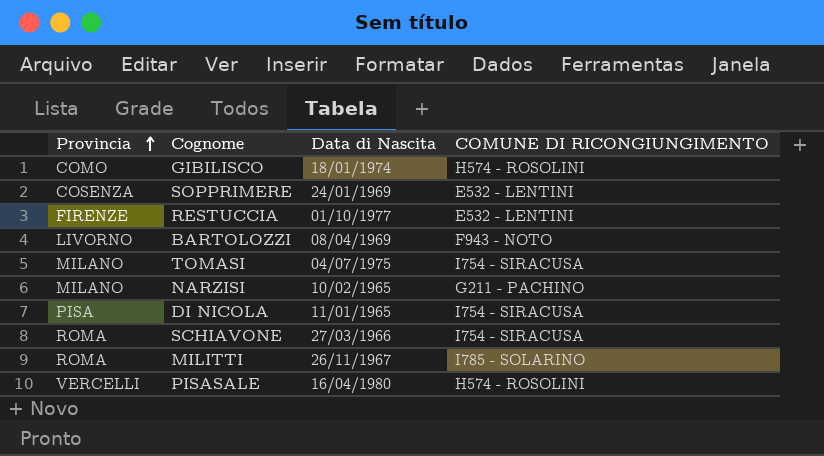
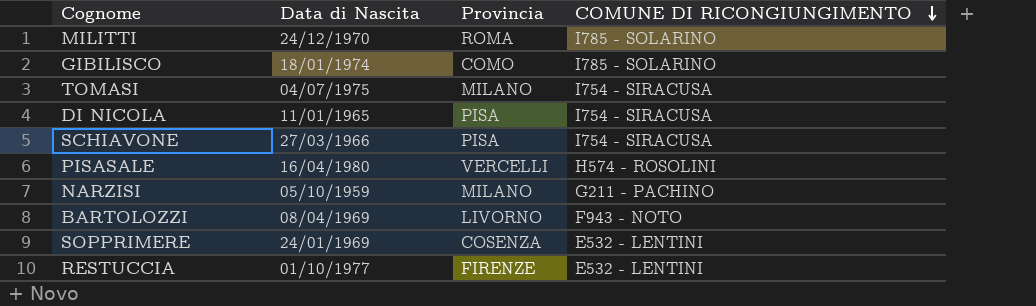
row order: Provincia ascending -> COMUNE DI RICONGIUNGIMENTO descending
column Provincia | position: 1 -> 3
MILITTI | Data di Nascita: 26/11/1967 -> 24/12/1970
GIBILISCO | COMUNE DI RICONGIUNGIMENTO: H574 - ROSOLINI -> I785 - SOLARINO
SCHIAVONE | Provincia: ROMA -> PISA
NARZISI | Data di Nascita: 10/02/1965 -> 05/10/1959

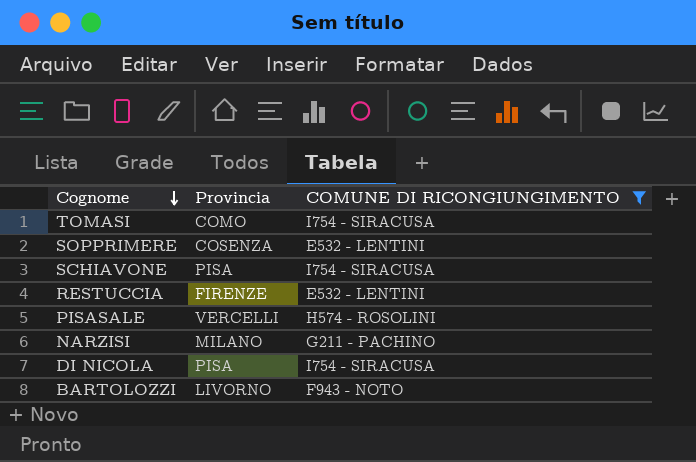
filter: none -> COMUNE DI RICONGIUNGIMENTO != I785 - SOLARINO
row order: COMUNE DI RICONGIUNGIMENTO descending -> Cognome descending
column Data di Nascita | position: 2 -> none
TOMASI | Provincia: MILANO -> COMO

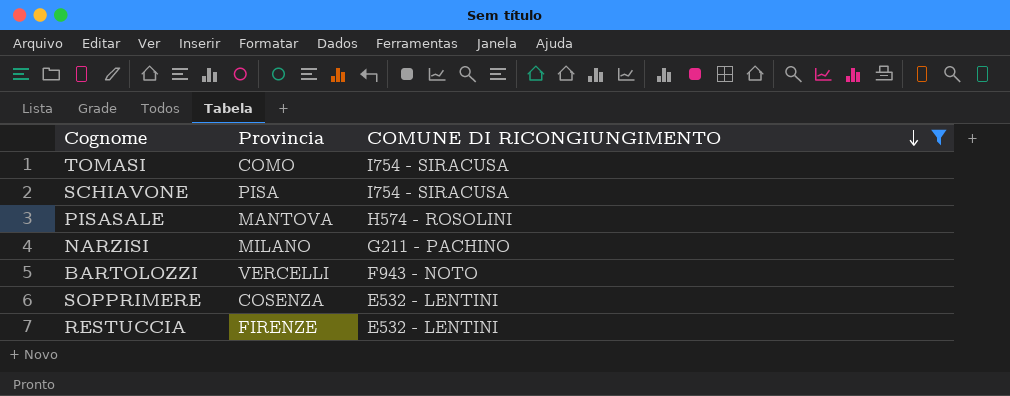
row order: Cognome descending -> COMUNE DI RICONGIUNGIMENTO descending
row DI NICOLA: PISA | I754 - SIRACUSA -> none
PISASALE | Provincia: VERCELLI -> MANTOVA
BARTOLOZZI | Provincia: LIVORNO -> VERCELLI

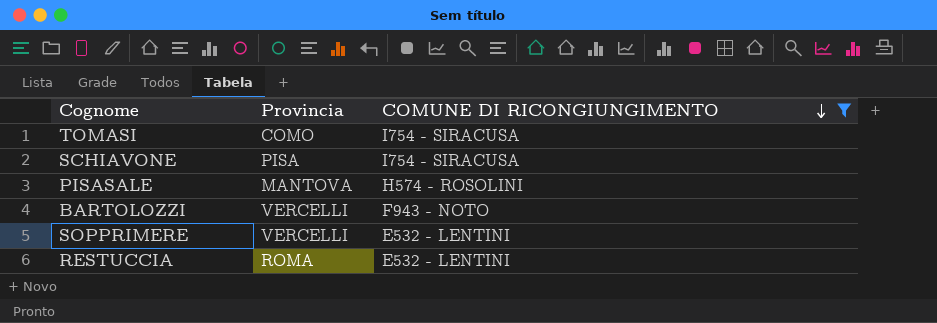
row NARZISI: MILANO | G211 - PACHINO -> none
SOPPRIMERE | Provincia: COSENZA -> VERCELLI
RESTUCCIA | Provincia: FIRENZE -> ROMA

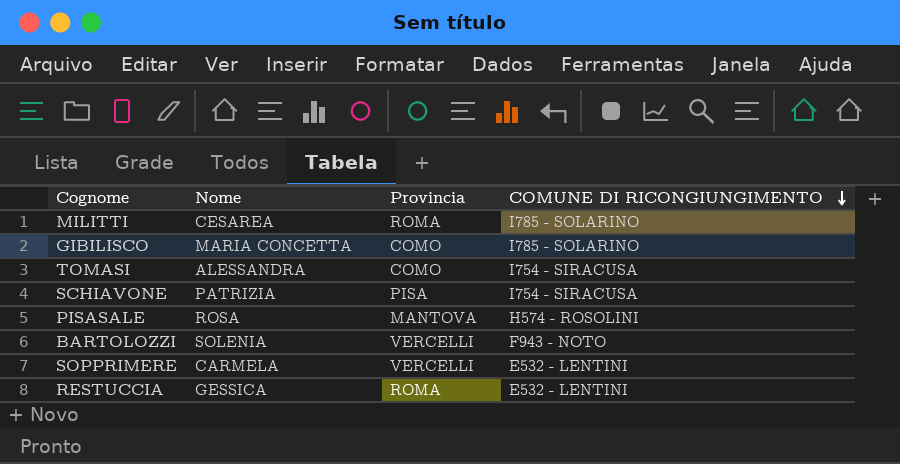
filter: COMUNE DI RICONGIUNGIMENTO != I785 - SOLARINO -> none
column Nome | position: none -> 2

